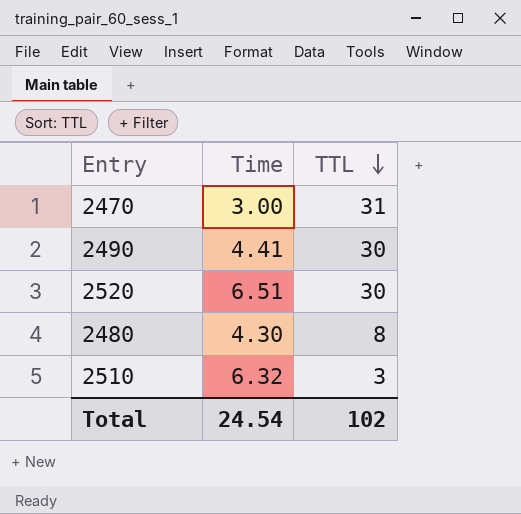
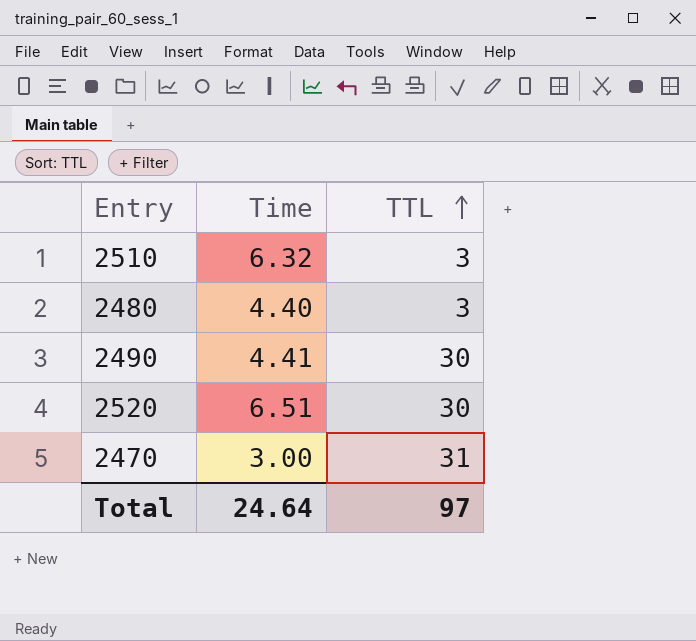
row order: TTL descending -> TTL ascending
2480 | Time: 4.30 -> 4.40
2480 | TTL: 8 -> 3
Total | Time: 24.54 -> 24.64
Total | TTL: 102 -> 97

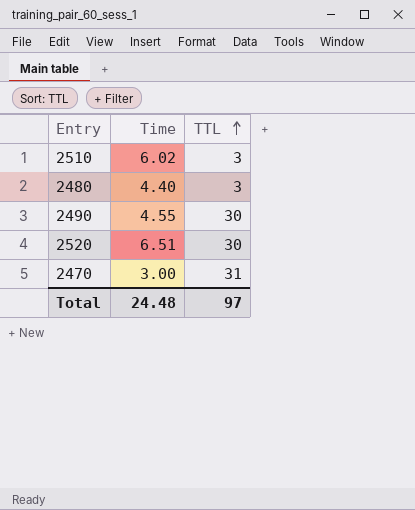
2510 | Time: 6.32 -> 6.02
2490 | Time: 4.41 -> 4.55
Total | Time: 24.64 -> 24.48

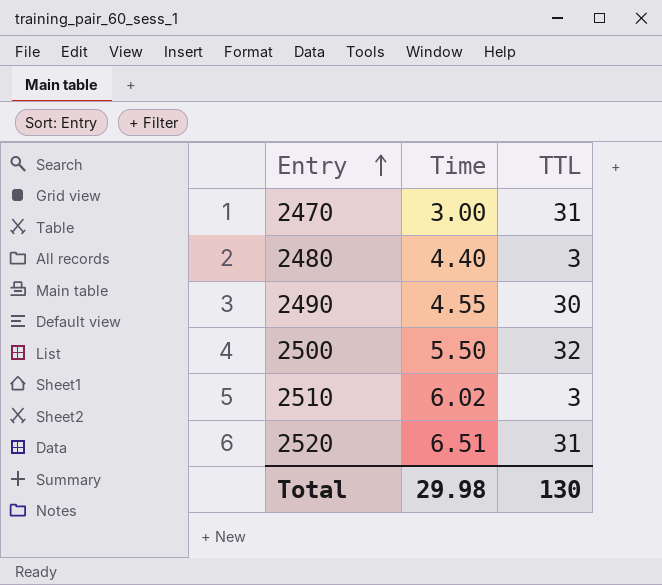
row order: TTL ascending -> Entry ascending
row 2500: none -> 5.50 | 32
2520 | TTL: 30 -> 31
Total | Time: 24.48 -> 29.98
Total | TTL: 97 -> 130

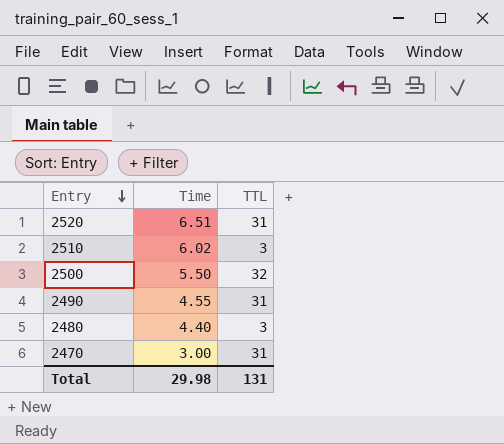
row order: Entry ascending -> Entry descending
2490 | TTL: 30 -> 31
Total | TTL: 130 -> 131

